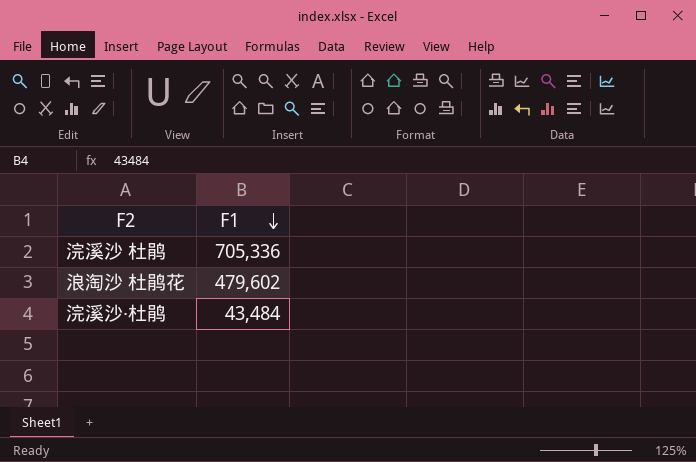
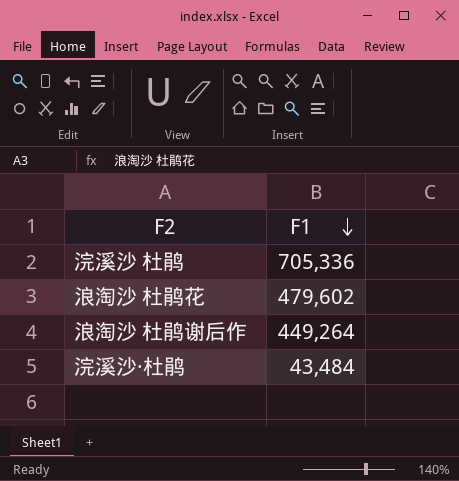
row 浪淘沙 杜鹃谢后作: none -> 449,264

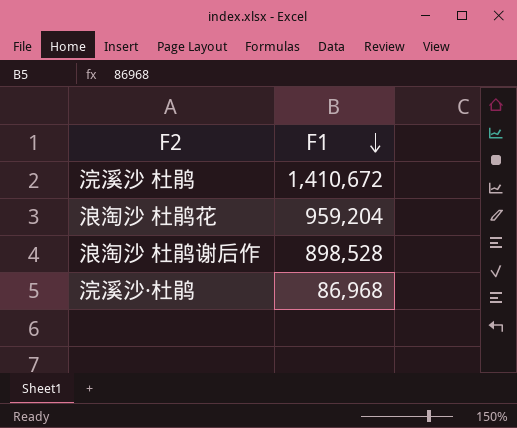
浣溪沙 杜鹃 | F1: 705,336 -> 1,410,672
浪淘沙 杜鹃花 | F1: 479,602 -> 959,204
浪淘沙 杜鹃谢后作 | F1: 449,264 -> 898,528
浣溪沙·杜鹃 | F1: 43,484 -> 86,968

